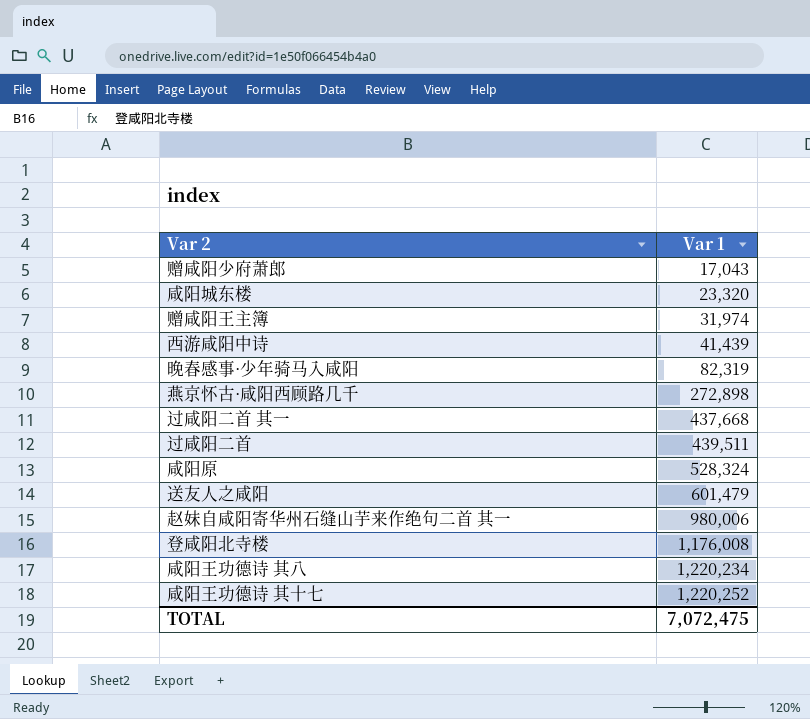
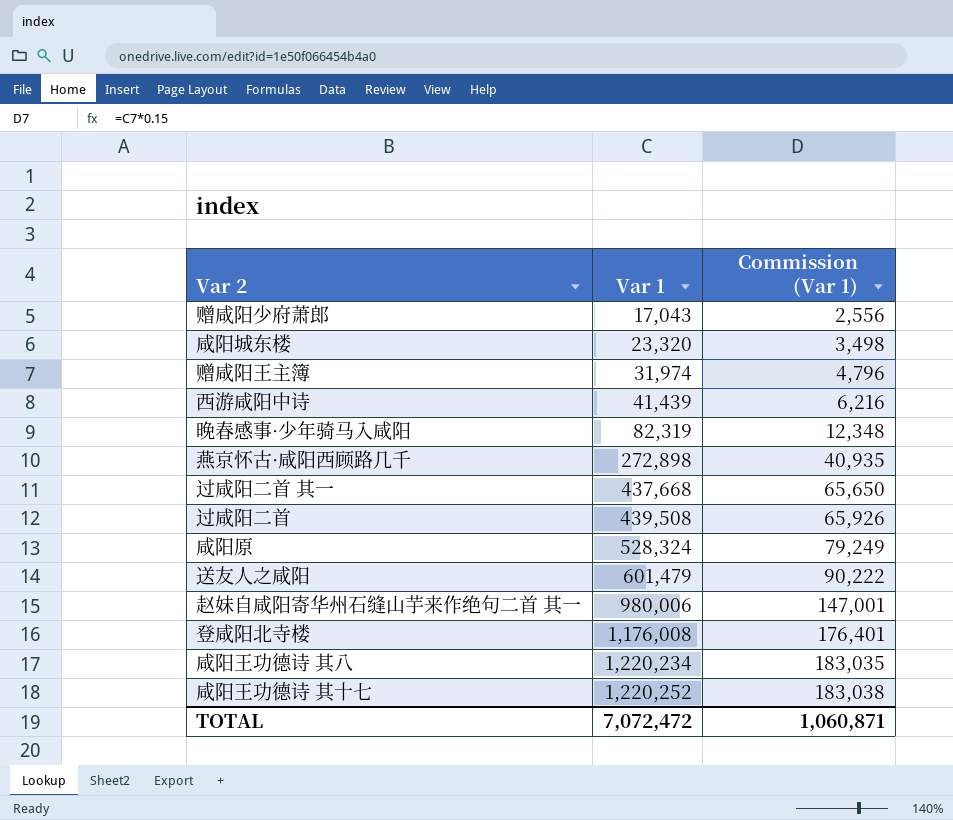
column Commission (Var 1) | formula: none -> [Var 1] * 0.15
过咸阳二首 | Var 1: 439,511 -> 439,508
TOTAL | Var 1: 7,072,475 -> 7,072,472

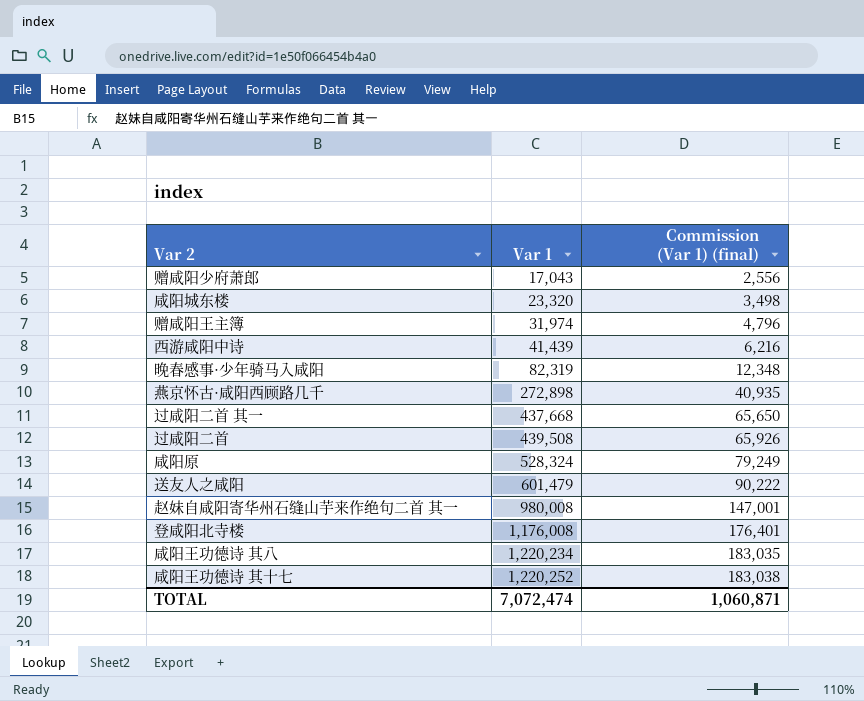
column name: Commission (Var 1) -> Commission (Var 1) (final)
赵妹自咸阳寄华州石缝山芋来作绝句二首 其一 | Var 1: 980,006 -> 980,008
TOTAL | Var 1: 7,072,472 -> 7,072,474

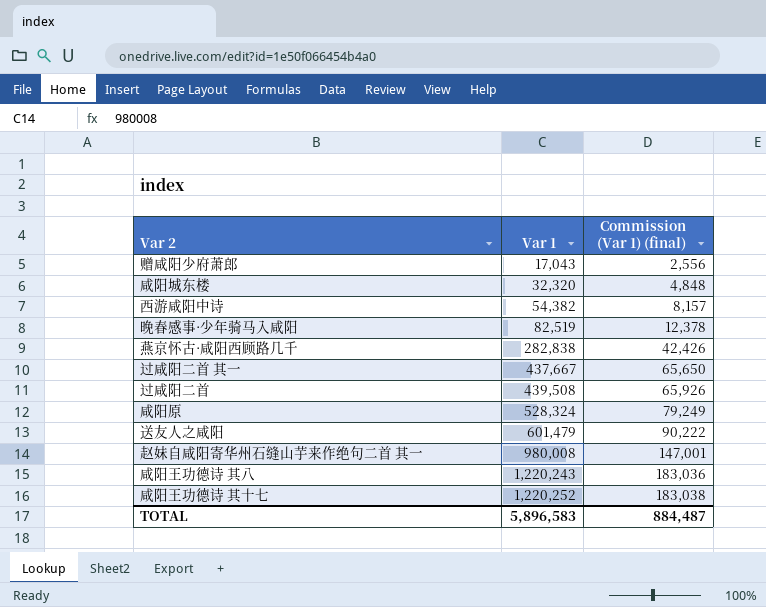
row 赠咸阳王主簿: 31,974 | 4,796 -> none
row 登咸阳北寺楼: 1,176,008 | 176,401 -> none
咸阳城东楼 | Var 1: 23,320 -> 32,320
咸阳城东楼 | Commission (Var 1) (final): 3,498 -> 4,848
西游咸阳中诗 | Var 1: 41,439 -> 54,382
西游咸阳中诗 | Commission (Var 1) (final): 6,216 -> 8,157
晚春感事·少年骑马入咸阳 | Var 1: 82,319 -> 82,519
晚春感事·少年骑马入咸阳 | Commission (Var 1) (final): 12,348 -> 12,378
燕京怀古·咸阳西顾路几千 | Var 1: 272,898 -> 282,838
燕京怀古·咸阳西顾路几千 | Commission (Var 1) (final): 40,935 -> 42,426
过咸阳二首 其一 | Var 1: 437,668 -> 437,667
咸阳王功德诗 其八 | Var 1: 1,220,234 -> 1,220,243
咸阳王功德诗 其八 | Commission (Var 1) (final): 183,035 -> 183,036
TOTAL | Var 1: 7,072,474 -> 5,896,583
TOTAL | Commission (Var 1) (final): 1,060,871 -> 884,487

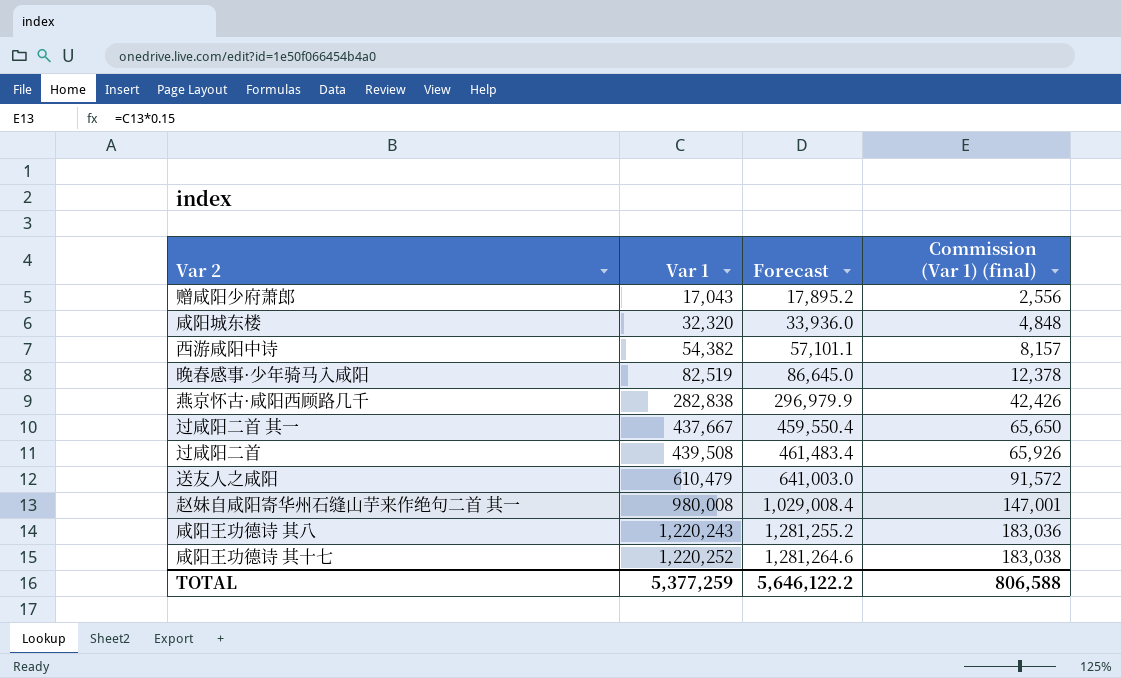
column Forecast | formula: none -> [Var 1] * 1.05
row 咸阳原: 528,324 | 79,249 -> none
送友人之咸阳 | Var 1: 601,479 -> 610,479
送友人之咸阳 | Commission (Var 1) (final): 90,222 -> 91,572
TOTAL | Var 1: 5,896,583 -> 5,377,259
TOTAL | Commission (Var 1) (final): 884,487 -> 806,588

